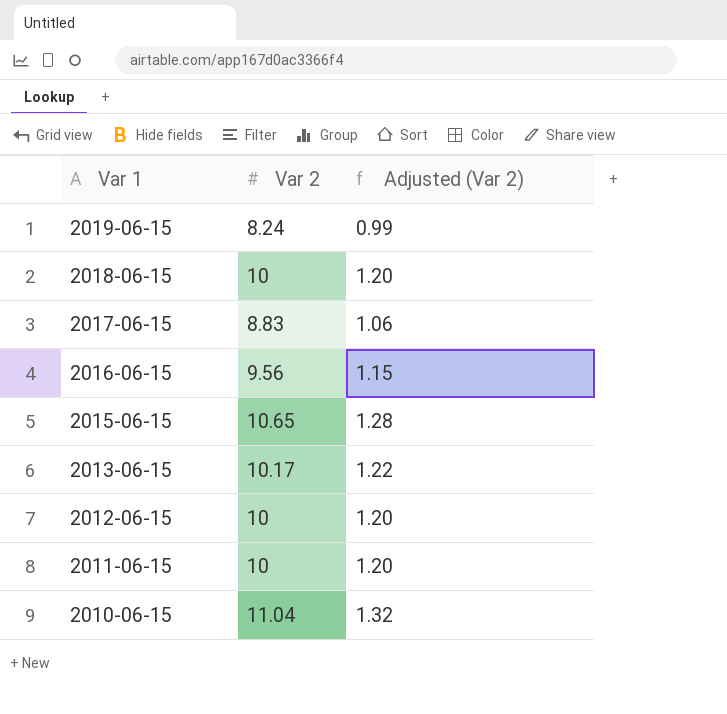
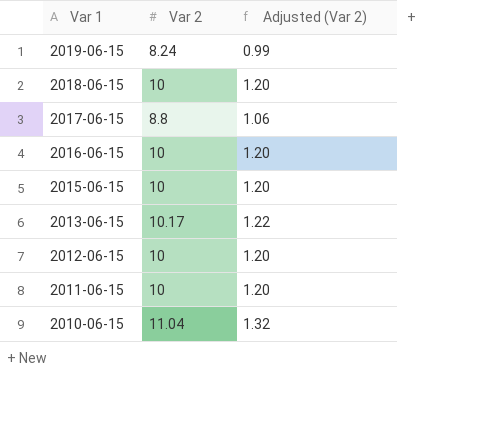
2017-06-15 | Var 2: 8.83 -> 8.8
2016-06-15 | Var 2: 9.56 -> 10
2016-06-15 | Adjusted (Var 2): 1.15 -> 1.20
2015-06-15 | Var 2: 10.65 -> 10
2015-06-15 | Adjusted (Var 2): 1.28 -> 1.20

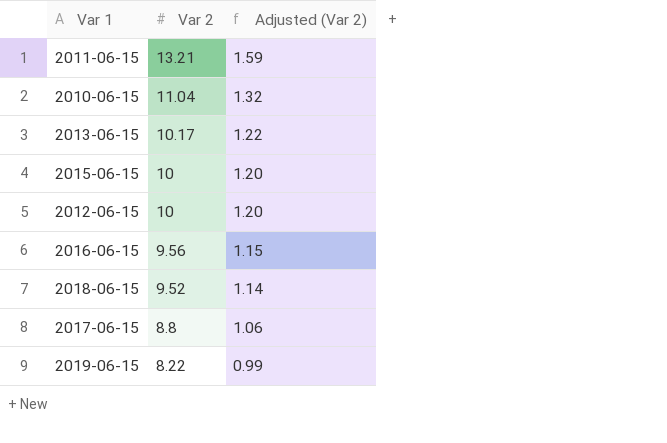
row order: Var 1 descending -> Var 2 descending
2011-06-15 | Var 2: 10 -> 13.21
2011-06-15 | Adjusted (Var 2): 1.20 -> 1.59
2016-06-15 | Var 2: 10 -> 9.56
2016-06-15 | Adjusted (Var 2): 1.20 -> 1.15
2018-06-15 | Var 2: 10 -> 9.52
2018-06-15 | Adjusted (Var 2): 1.20 -> 1.14
2019-06-15 | Var 2: 8.24 -> 8.22

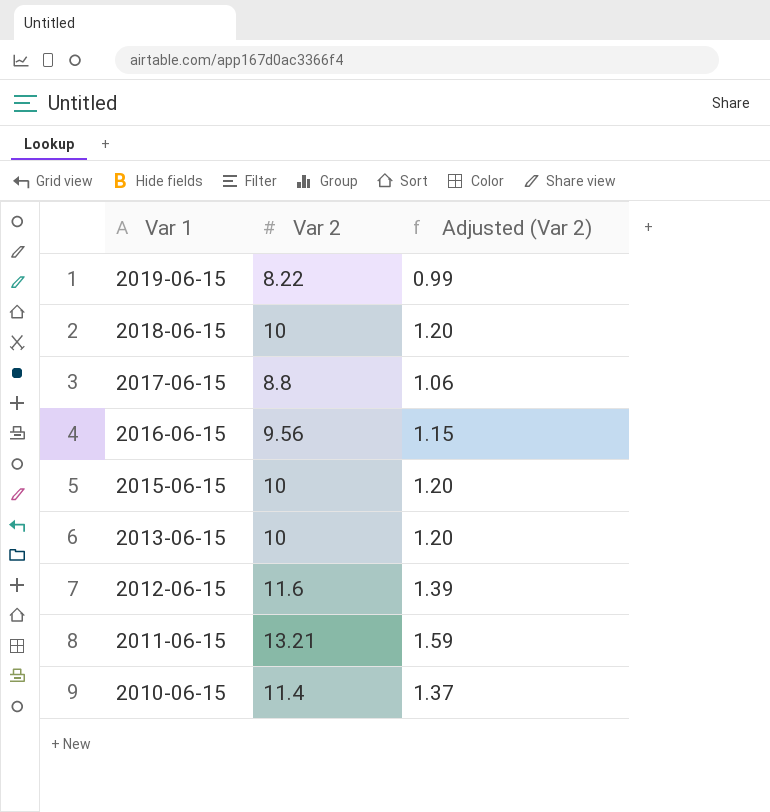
row order: Var 2 descending -> Var 1 descending
2018-06-15 | Var 2: 9.52 -> 10
2018-06-15 | Adjusted (Var 2): 1.14 -> 1.20
2013-06-15 | Var 2: 10.17 -> 10
2013-06-15 | Adjusted (Var 2): 1.22 -> 1.20
2012-06-15 | Var 2: 10 -> 11.6
2012-06-15 | Adjusted (Var 2): 1.20 -> 1.39
2010-06-15 | Var 2: 11.04 -> 11.4
2010-06-15 | Adjusted (Var 2): 1.32 -> 1.37

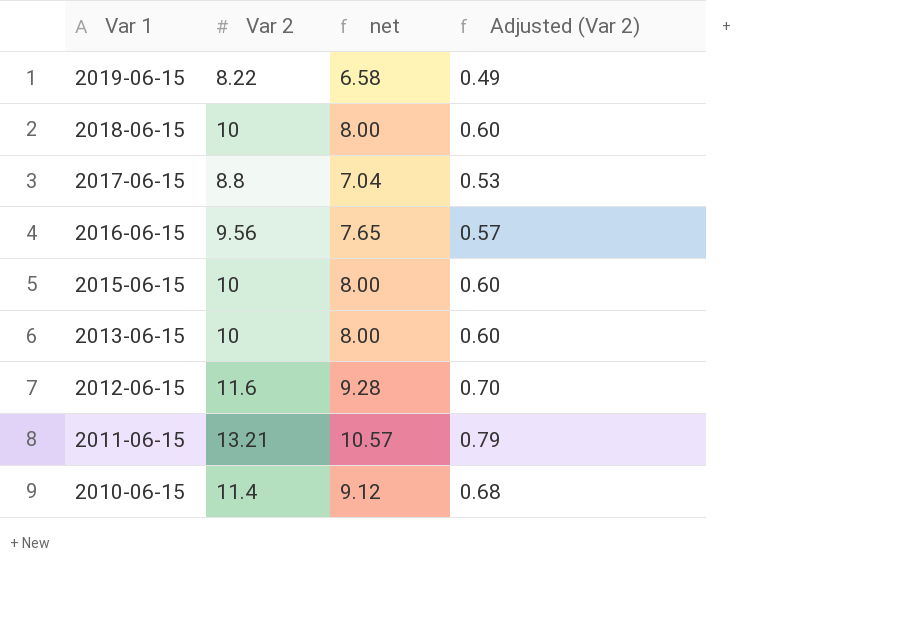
column net | formula: none -> [Var 2] * 0.8
column Adjusted (Var 2) | formula: [Var 2] * 0.12 -> [Var 2] * 0.06

